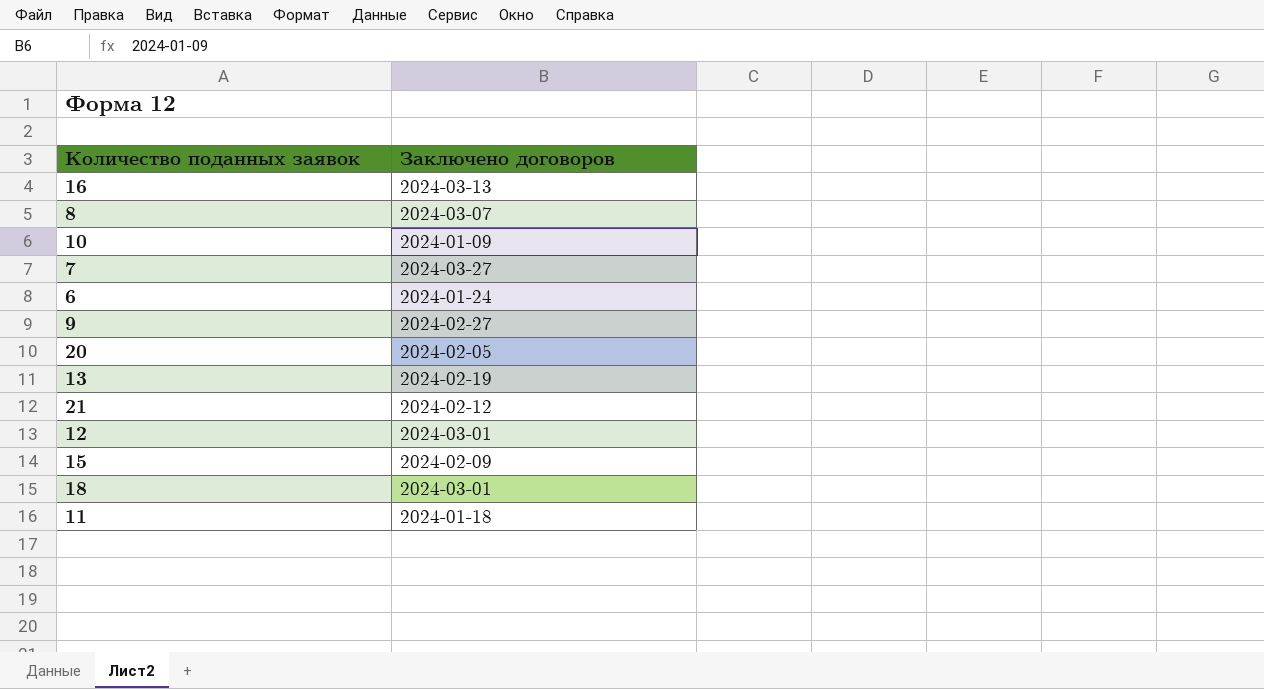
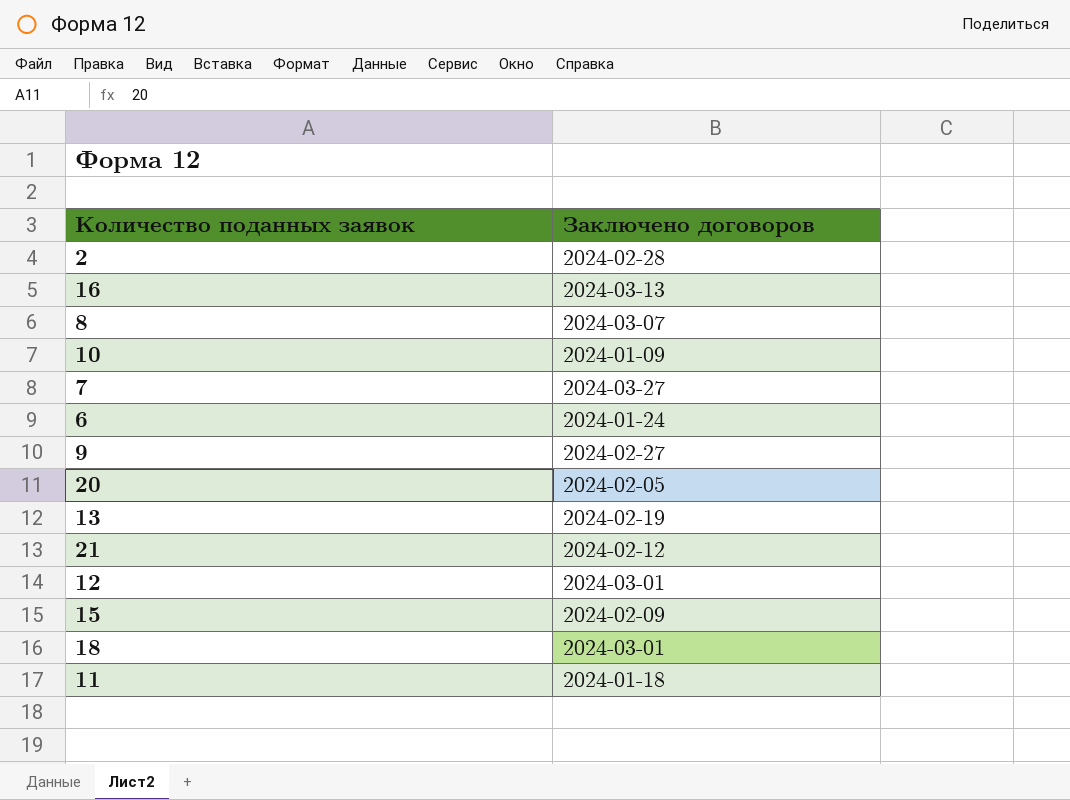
row 2: none -> 2024-02-28

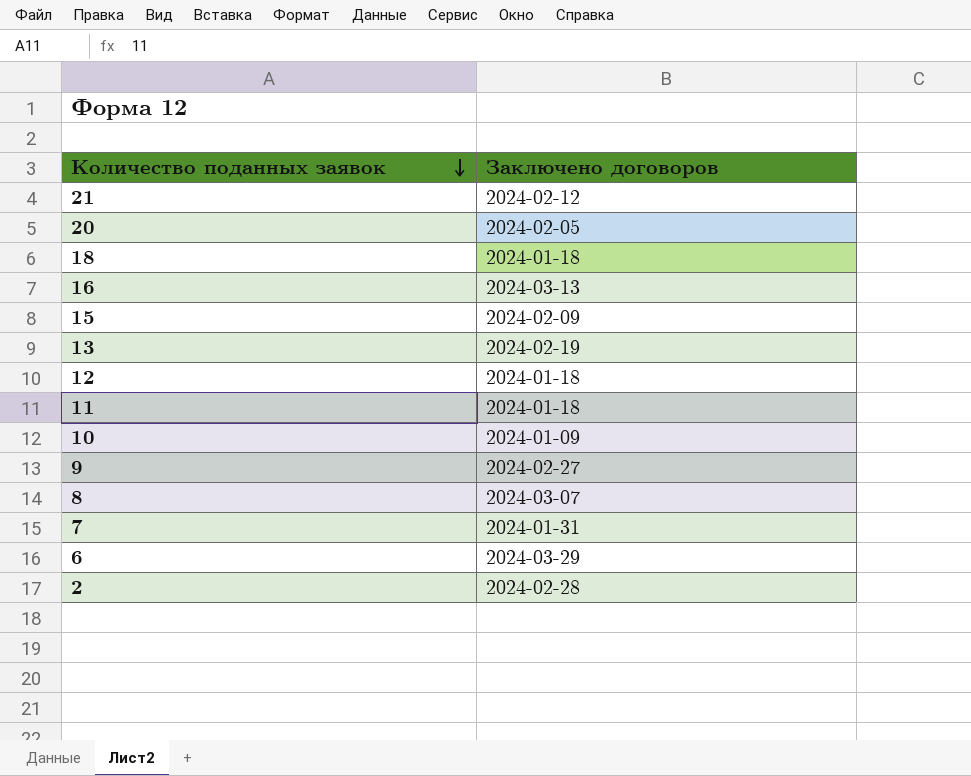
row order: none -> Количество поданных заявок descending
18 | Заключено договоров: 2024-03-01 -> 2024-01-18
12 | Заключено договоров: 2024-03-01 -> 2024-01-18
7 | Заключено договоров: 2024-03-27 -> 2024-01-31
6 | Заключено договоров: 2024-01-24 -> 2024-03-29

